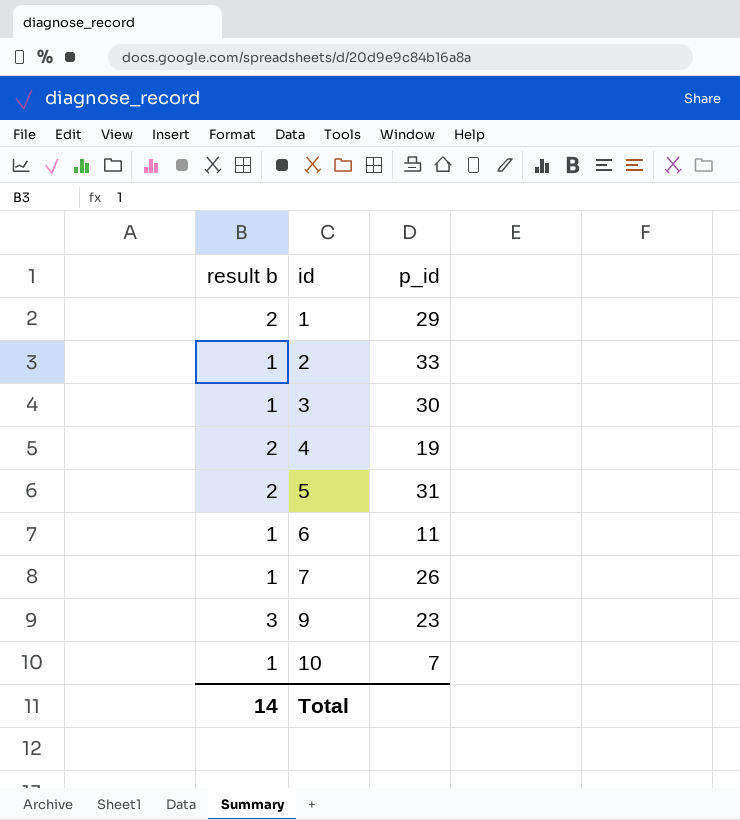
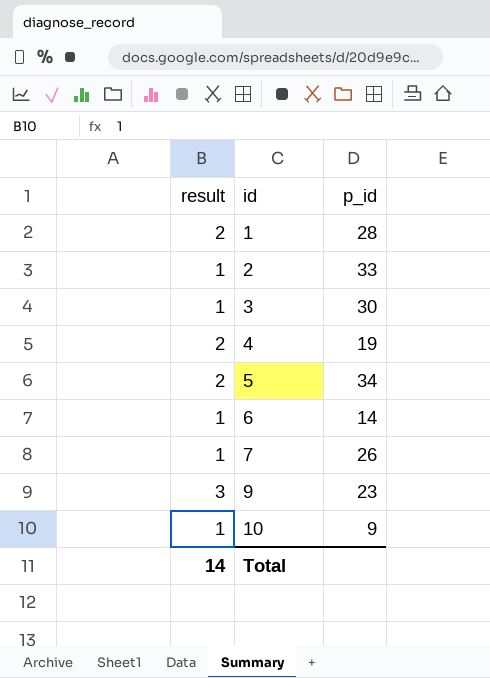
column name: result b -> result
1 | p_id: 29 -> 28
5 | p_id: 31 -> 34
6 | p_id: 11 -> 14
10 | p_id: 7 -> 9

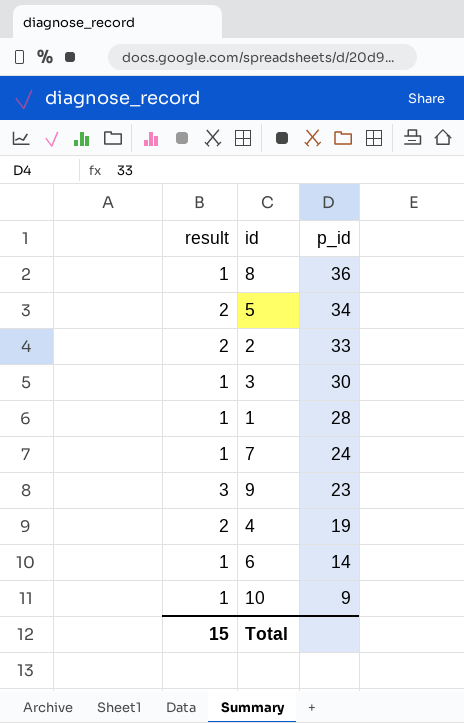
row order: id ascending -> p_id descending
row 8: none -> 1 | 36
2 | result: 1 -> 2
1 | result: 2 -> 1
7 | p_id: 26 -> 24
Total | result: 14 -> 15

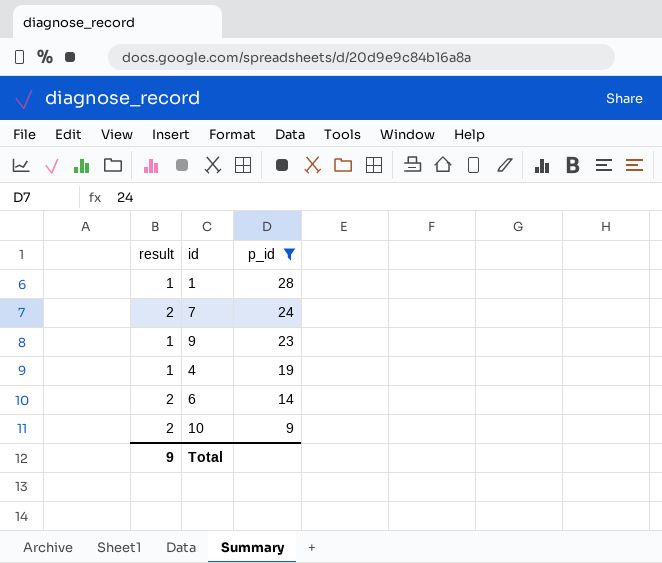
filter: none -> p_id <= 28
7 | result: 1 -> 2
9 | result: 3 -> 1
4 | result: 2 -> 1
6 | result: 1 -> 2
10 | result: 1 -> 2
Total | result: 15 -> 9

